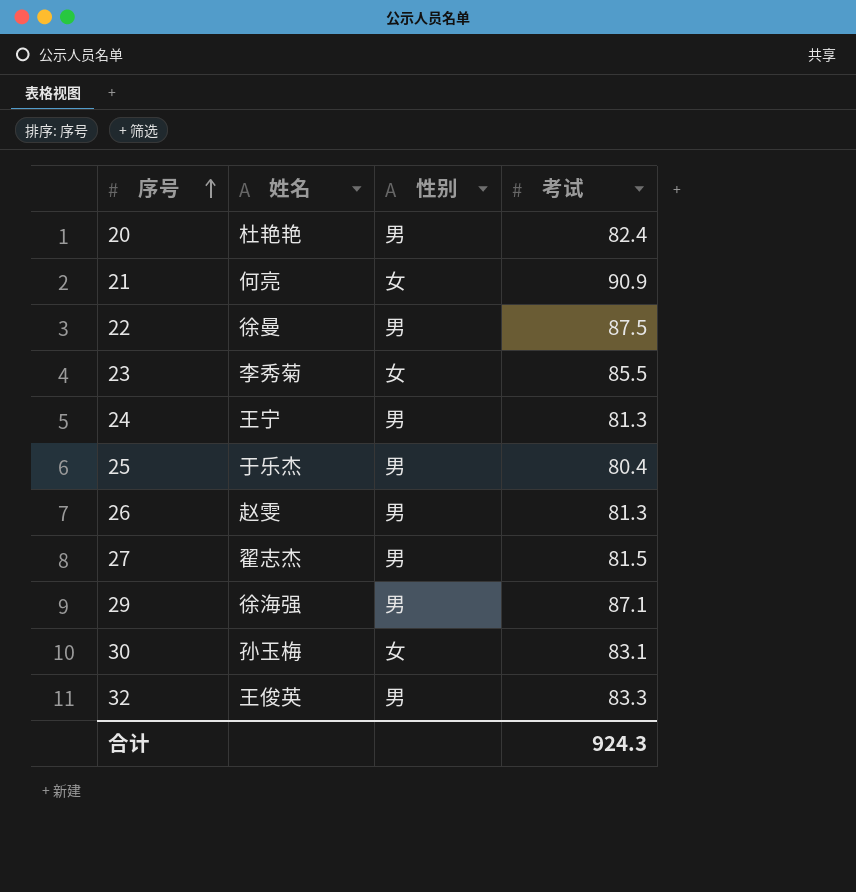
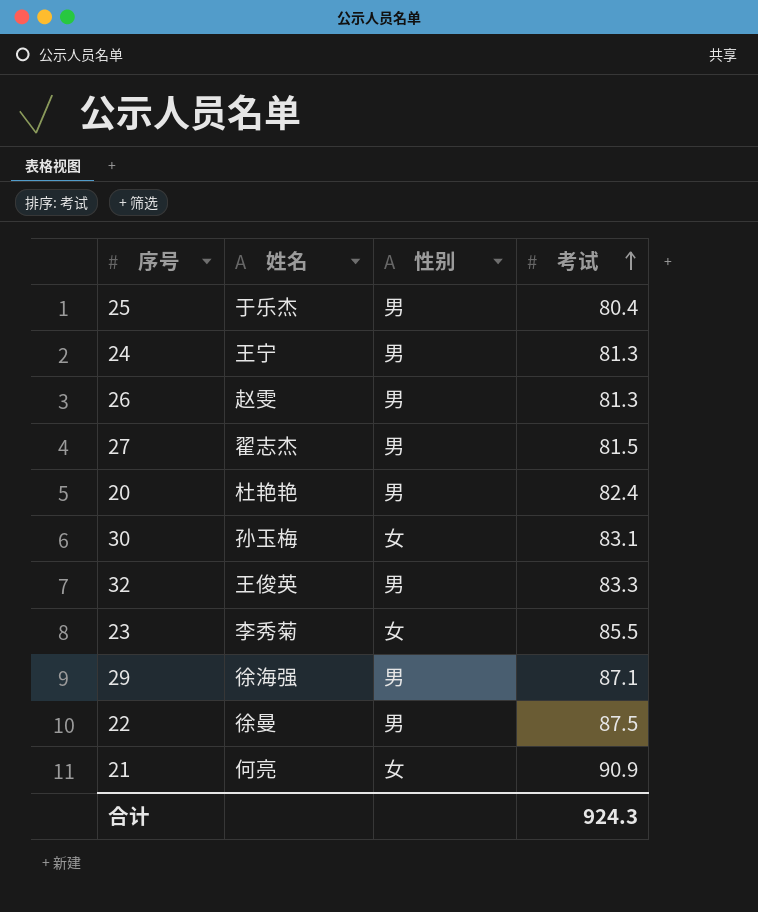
row order: 序号 ascending -> 考试 ascending

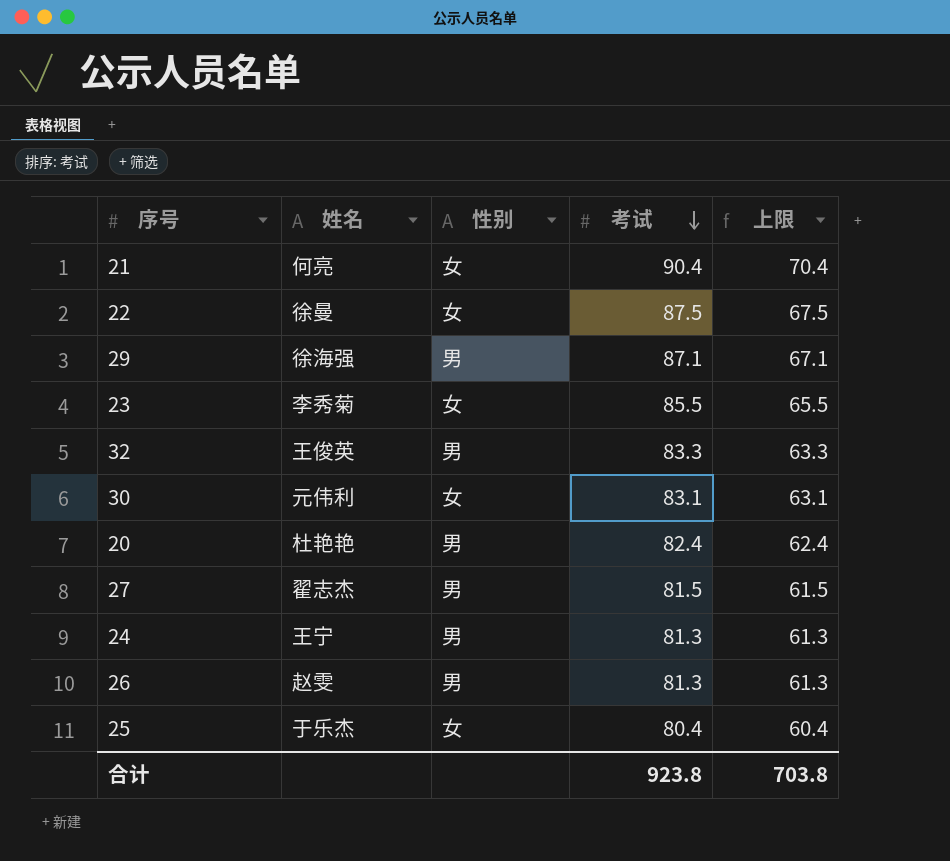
row order: 考试 ascending -> 考试 descending
column 上限 | formula: none -> [考试] - 20
21 | 考试: 90.9 -> 90.4
22 | 性别: 男 -> 女
30 | 姓名: 孙玉梅 -> 元伟利
25 | 性别: 男 -> 女
合计 | 考试: 924.3 -> 923.8

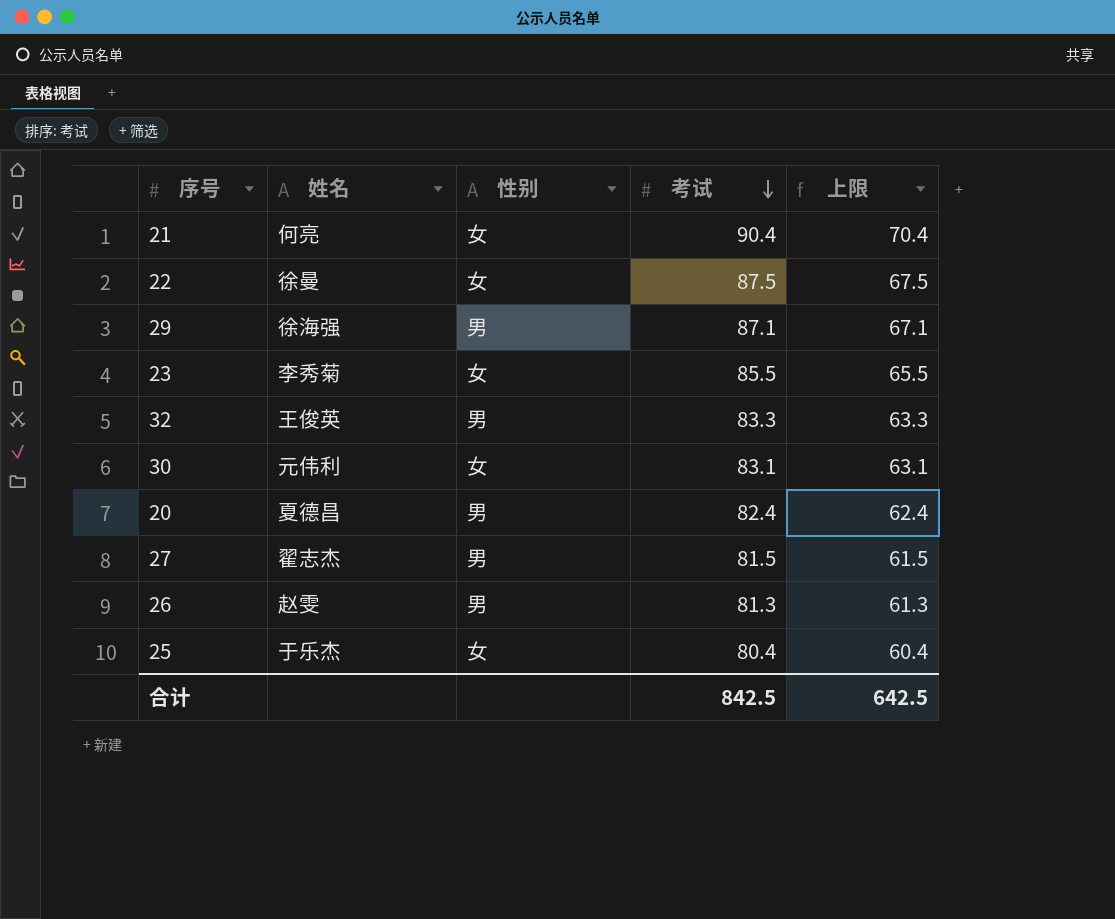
row 24: 王宁 | 男 | 81.3 | 61.3 -> none
20 | 姓名: 杜艳艳 -> 夏德昌
合计 | 考试: 923.8 -> 842.5
合计 | 上限: 703.8 -> 642.5

